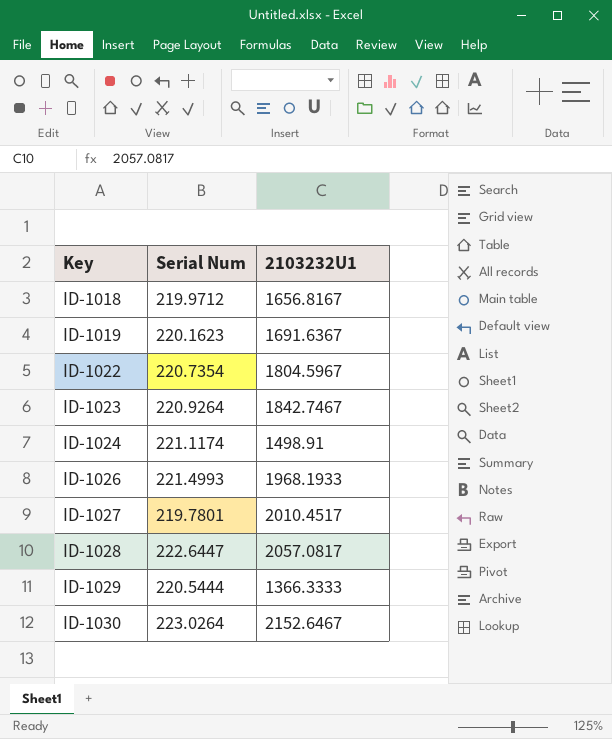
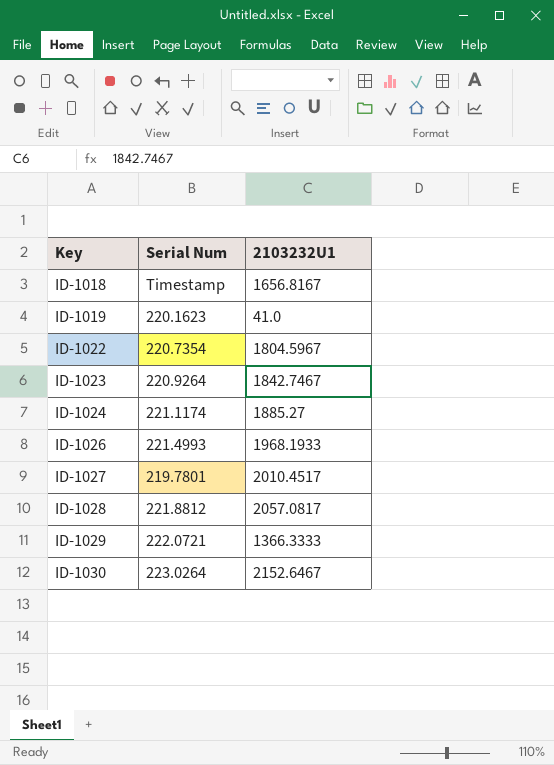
ID-1018 | Serial Num: 219.9712 -> Timestamp
ID-1019 | 2103232U1: 1691.6367 -> 41.0
ID-1024 | 2103232U1: 1498.91 -> 1885.27
ID-1028 | Serial Num: 222.6447 -> 221.8812
ID-1029 | Serial Num: 220.5444 -> 222.0721

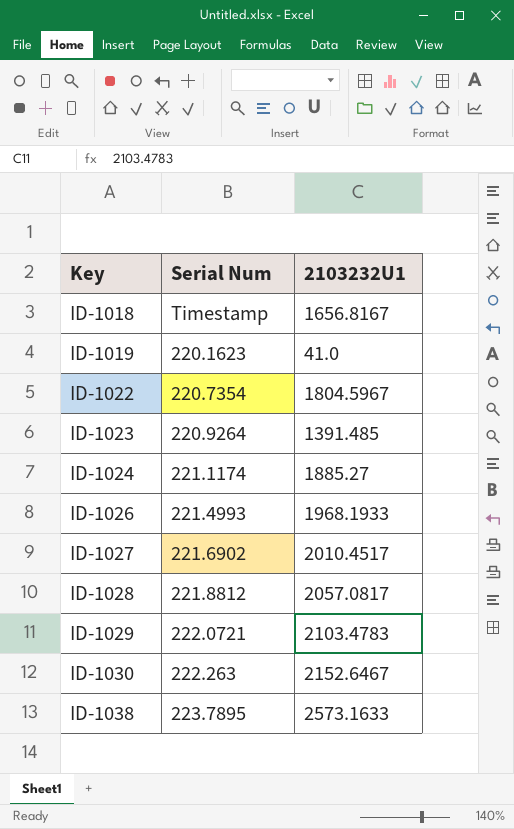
ID-1023 | 2103232U1: 1842.7467 -> 1391.485
ID-1027 | Serial Num: 219.7801 -> 221.6902
ID-1029 | 2103232U1: 1366.3333 -> 2103.4783
ID-1030 | Serial Num: 223.0264 -> 222.263
row ID-1038: none -> 223.7895 | 2573.1633

